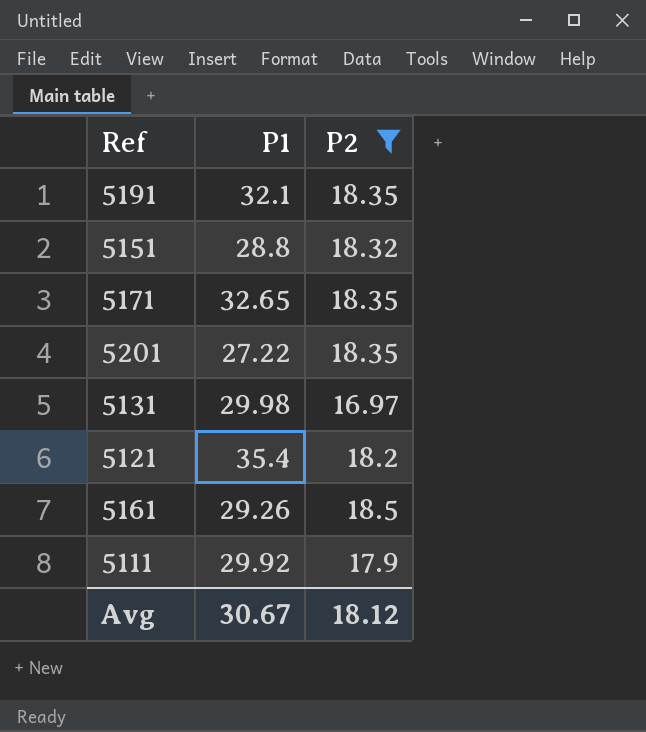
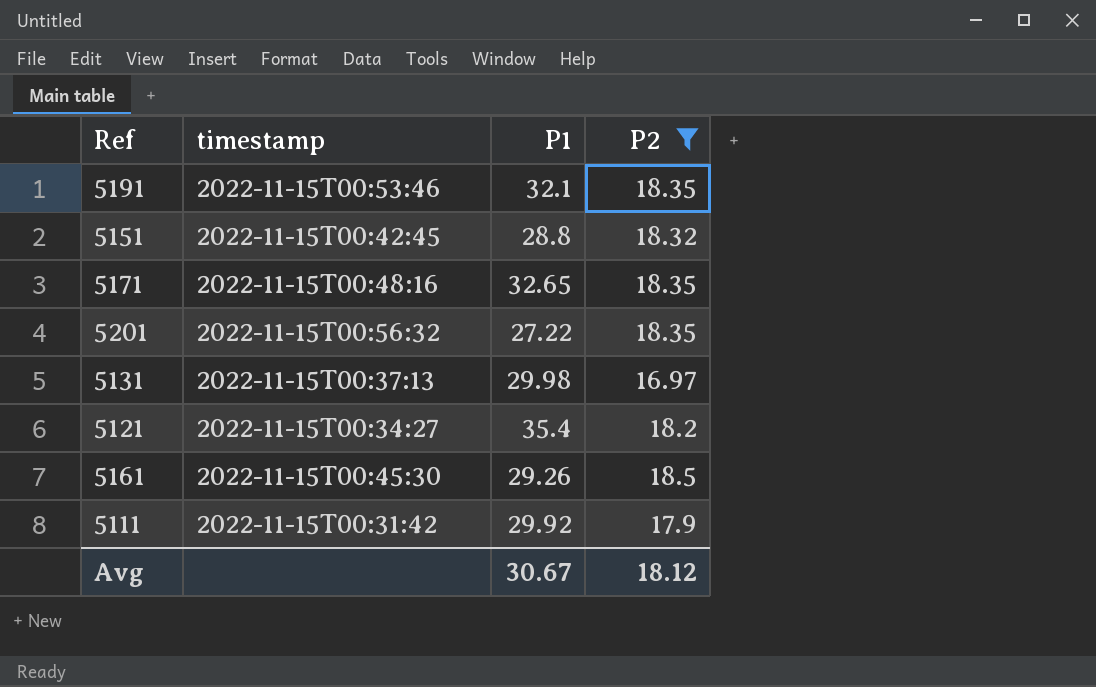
column timestamp | position: none -> 2

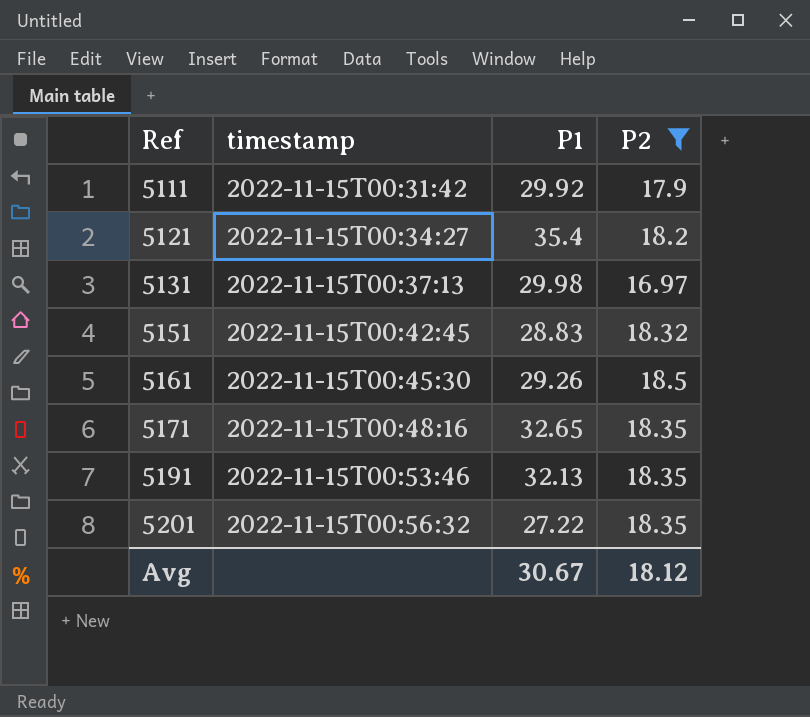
row order: none -> Ref ascending
5151 | P1: 28.8 -> 28.83
5191 | P1: 32.1 -> 32.13

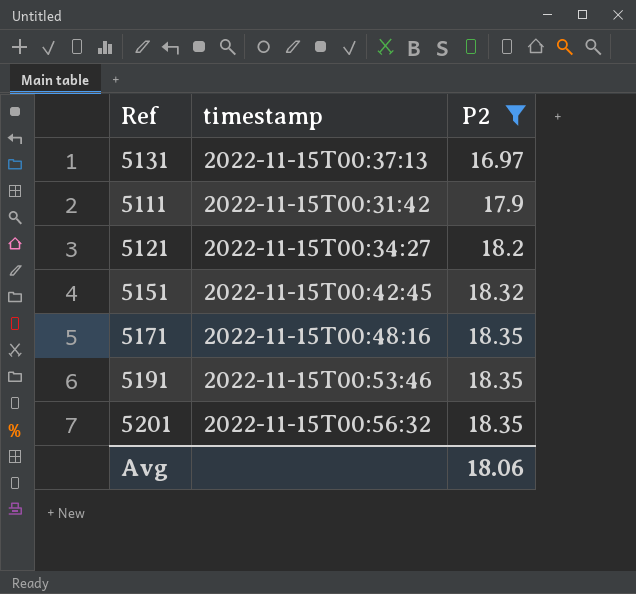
row order: Ref ascending -> P2 ascending
column P1 | position: 3 -> none
row 5161: 2022-11-15T00:45:30 | 29.26 | 18.5 -> none
Avg | P2: 18.12 -> 18.06

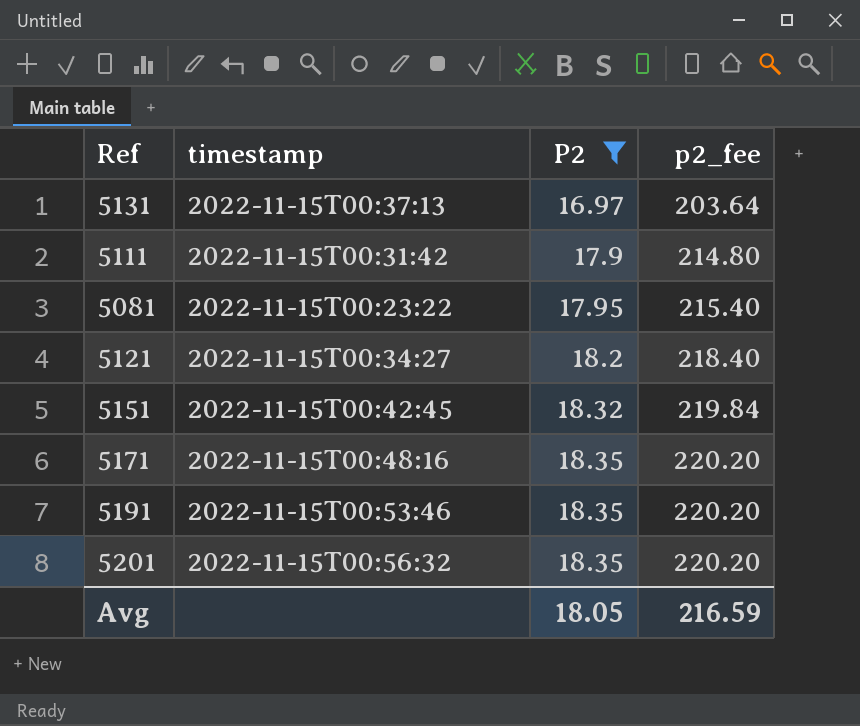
column p2_fee | formula: none -> [P2] * 12
row 5081: none -> 2022-11-15T00:23:22 | 17.95 | 215.40
Avg | P2: 18.06 -> 18.05

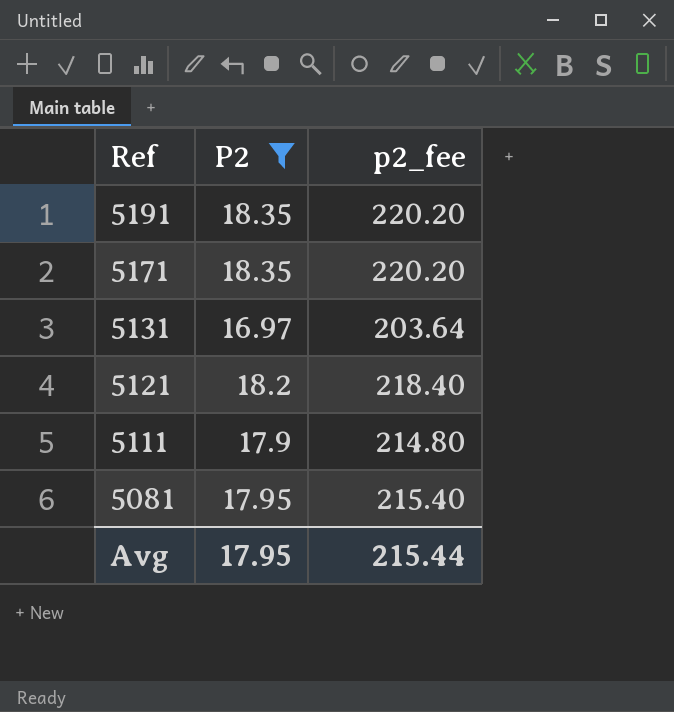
row order: P2 ascending -> Ref descending
column timestamp | position: 2 -> none
row 5151: 2022-11-15T00:42:45 | 18.32 | 219.84 -> none
row 5201: 2022-11-15T00:56:32 | 18.35 | 220.20 -> none
Avg | P2: 18.05 -> 17.95
Avg | p2_fee: 216.59 -> 215.44

